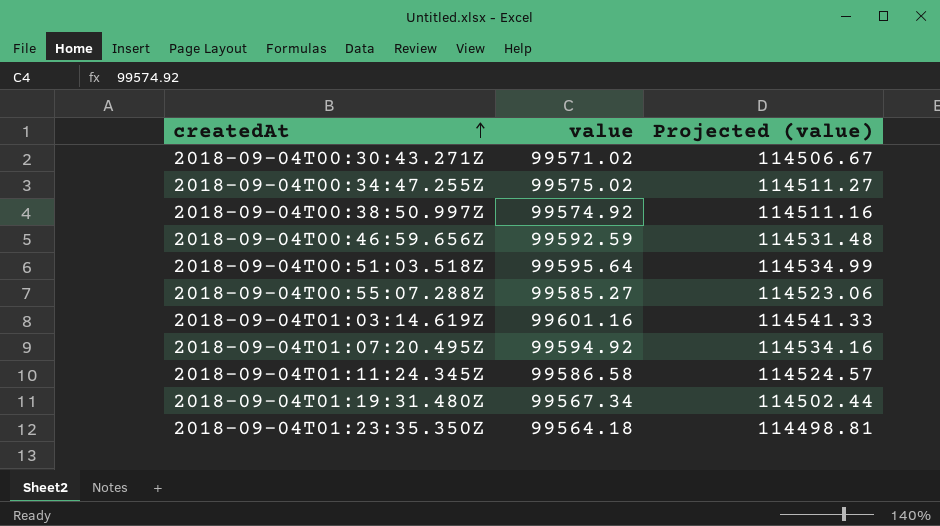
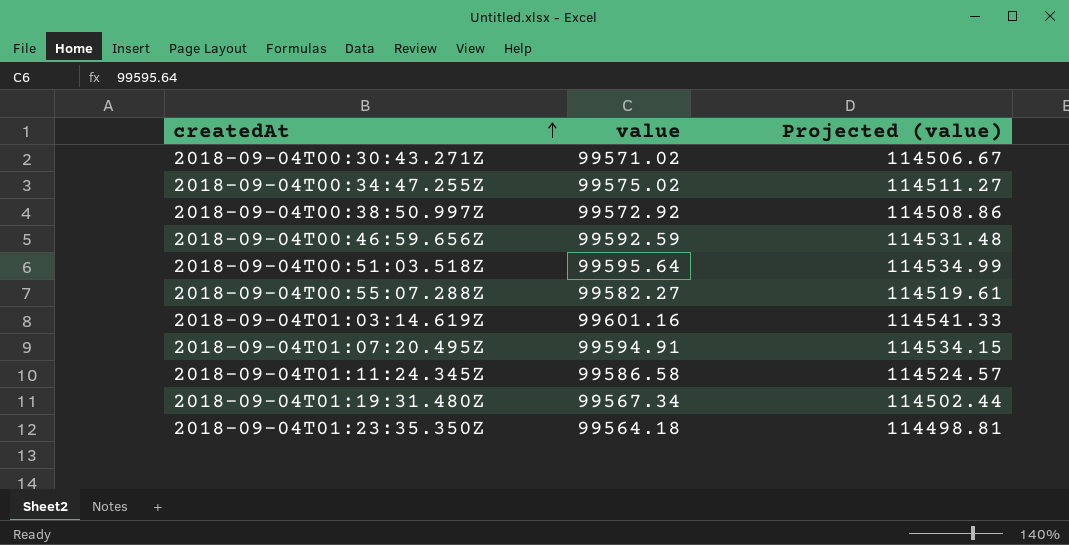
2018-09-04T00:38:50.997Z | value: 99574.92 -> 99572.92
2018-09-04T00:38:50.997Z | Projected (value): 114511.16 -> 114508.86
2018-09-04T00:55:07.288Z | value: 99585.27 -> 99582.27
2018-09-04T00:55:07.288Z | Projected (value): 114523.06 -> 114519.61
2018-09-04T01:07:20.495Z | value: 99594.92 -> 99594.91
2018-09-04T01:07:20.495Z | Projected (value): 114534.16 -> 114534.15

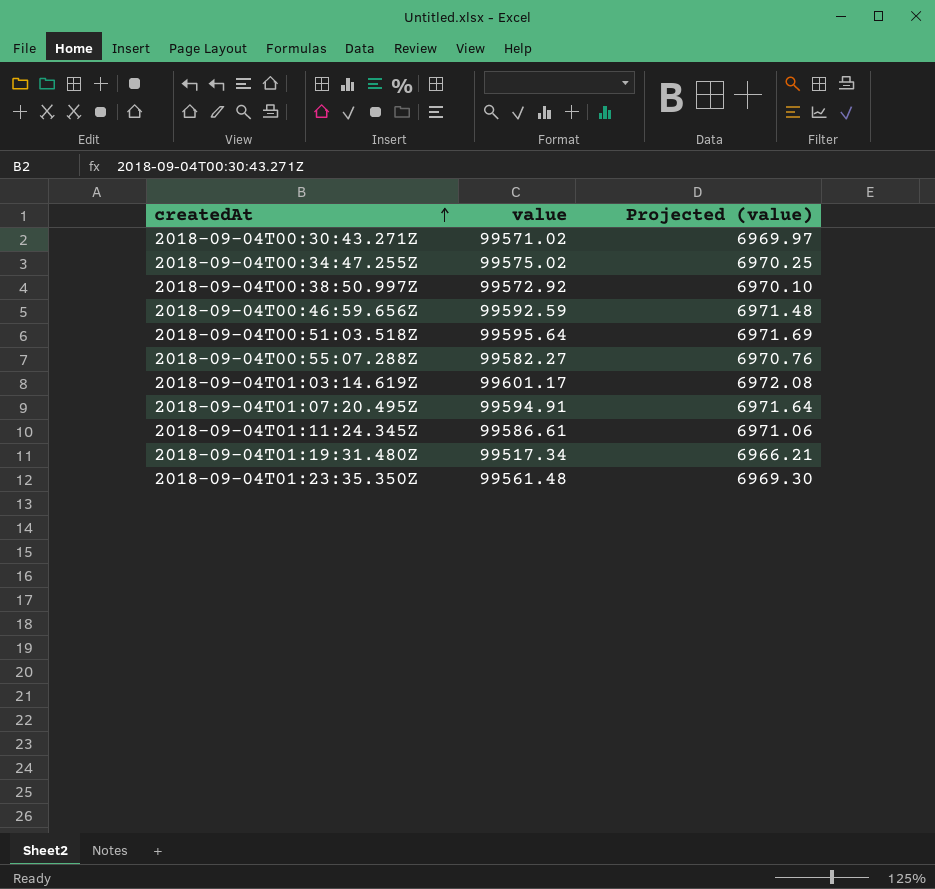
column Projected (value) | formula: [value] * 1.15 -> [value] * 0.07
2018-09-04T01:03:14.619Z | value: 99601.16 -> 99601.17
2018-09-04T01:11:24.345Z | value: 99586.58 -> 99586.61
2018-09-04T01:19:31.480Z | value: 99567.34 -> 99517.34
2018-09-04T01:23:35.350Z | value: 99564.18 -> 99561.48

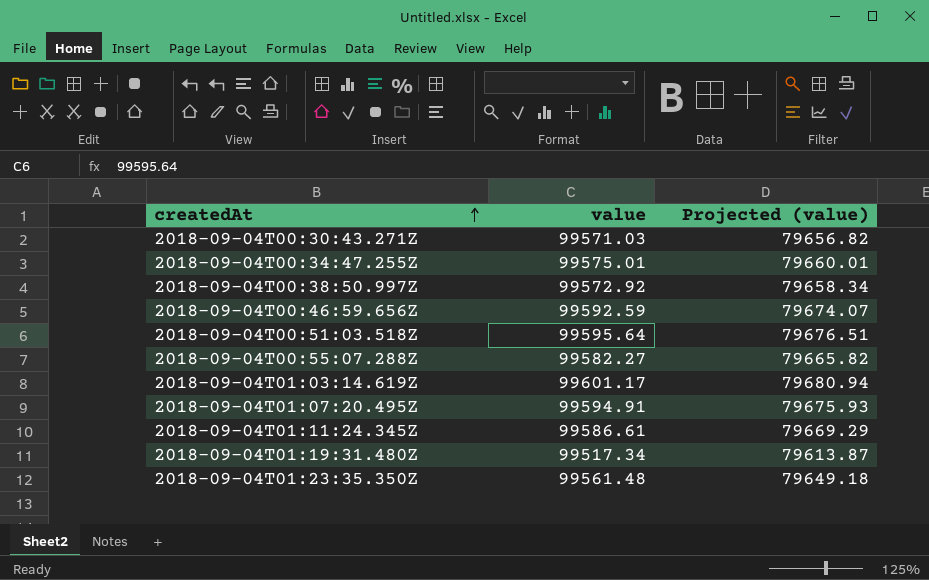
column Projected (value) | formula: [value] * 0.07 -> [value] * 0.8
2018-09-04T00:30:43.271Z | value: 99571.02 -> 99571.03
2018-09-04T00:34:47.255Z | value: 99575.02 -> 99575.01

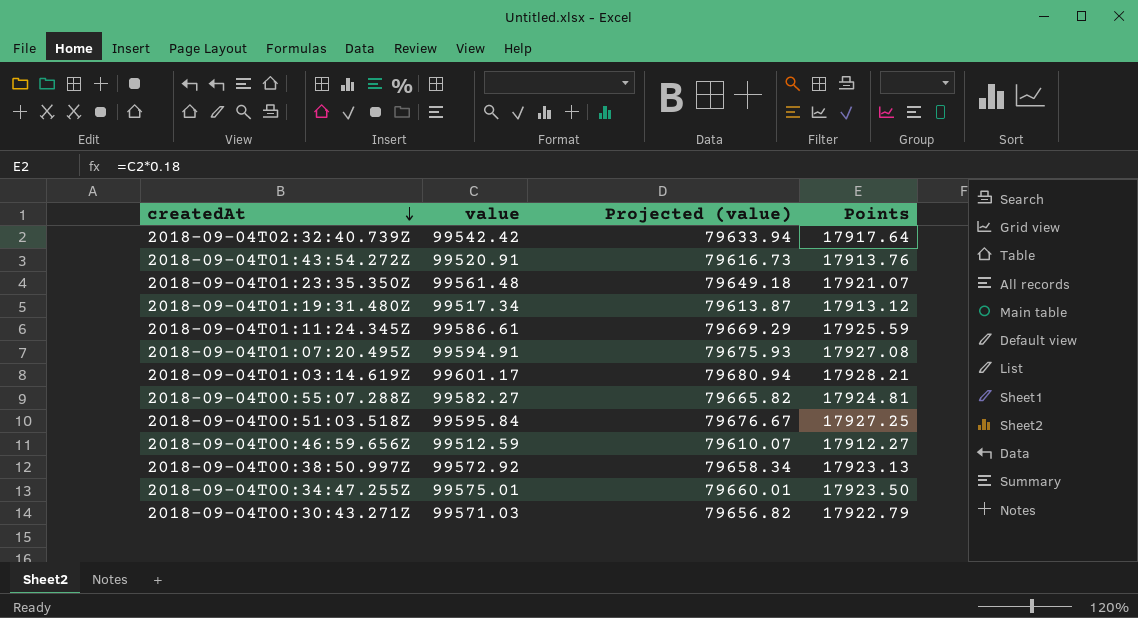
row order: createdAt ascending -> createdAt descending
column Points | formula: none -> [value] * 0.18
row 2018-09-04T02:32:40.739Z: none -> 99542.42 | 79633.94 | 17917.64
row 2018-09-04T01:43:54.272Z: none -> 99520.91 | 79616.73 | 17913.76
2018-09-04T00:51:03.518Z | value: 99595.64 -> 99595.84
2018-09-04T00:51:03.518Z | Projected (value): 79676.51 -> 79676.67
2018-09-04T00:46:59.656Z | value: 99592.59 -> 99512.59
2018-09-04T00:46:59.656Z | Projected (value): 79674.07 -> 79610.07

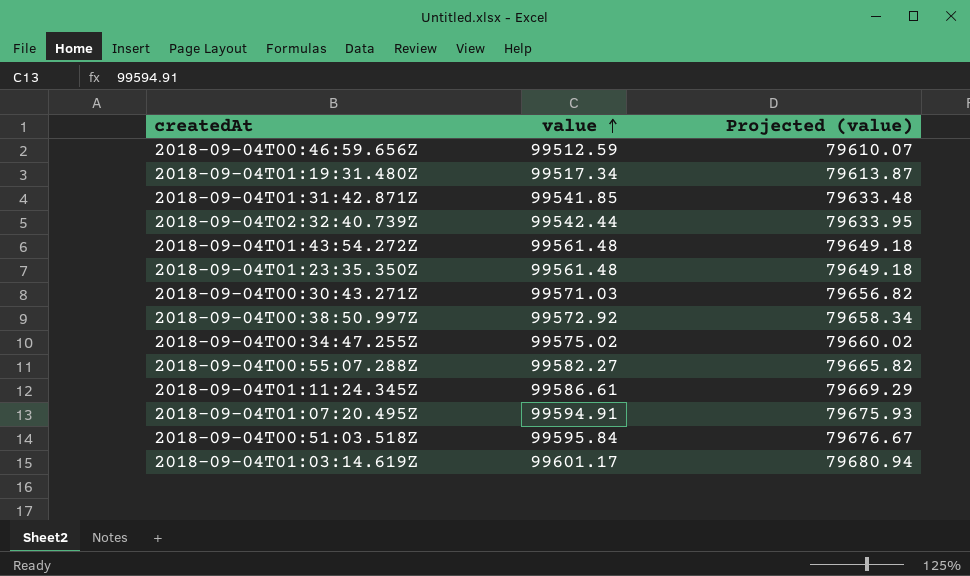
row order: createdAt descending -> value ascending
column Points | formula: [value] * 0.18 -> none
row 2018-09-04T01:31:42.871Z: none -> 99541.85 | 79633.48
2018-09-04T02:32:40.739Z | value: 99542.42 -> 99542.44
2018-09-04T02:32:40.739Z | Projected (value): 79633.94 -> 79633.95
2018-09-04T01:43:54.272Z | value: 99520.91 -> 99561.48
2018-09-04T01:43:54.272Z | Projected (value): 79616.73 -> 79649.18
2018-09-04T00:34:47.255Z | value: 99575.01 -> 99575.02
2018-09-04T00:34:47.255Z | Projected (value): 79660.01 -> 79660.02

